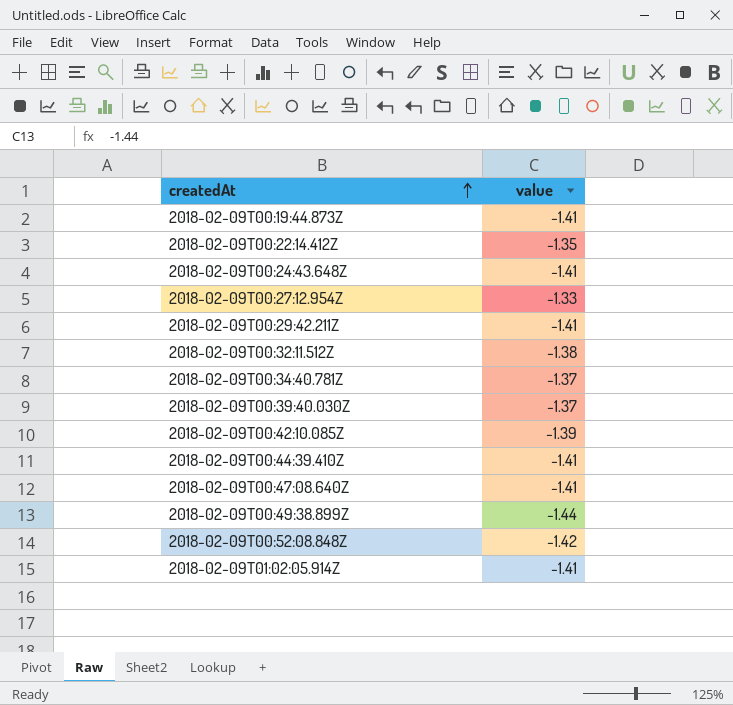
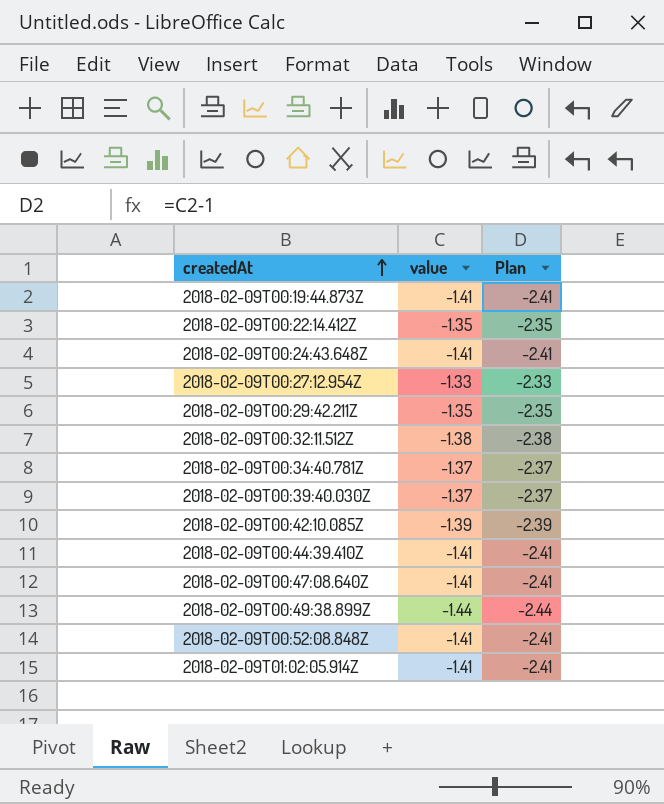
column Plan | formula: none -> [value] - 1
2018-02-09T00:29:42.211Z | value: -1.41 -> -1.35
2018-02-09T00:52:08.848Z | value: -1.42 -> -1.41

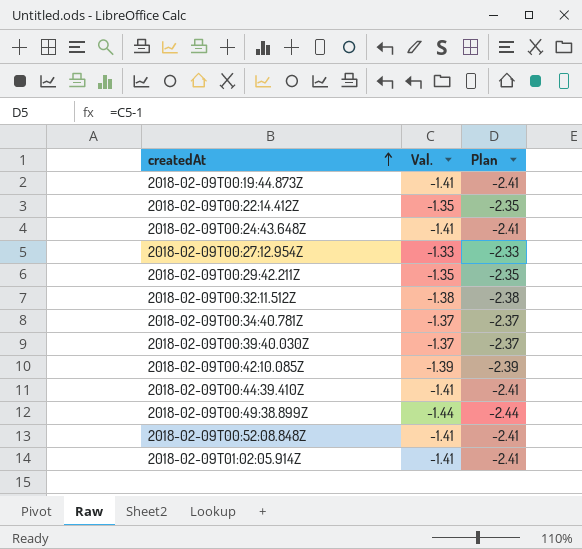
column name: value -> Val.
row 2018-02-09T00:47:08.640Z: -1.41 | -2.41 -> none

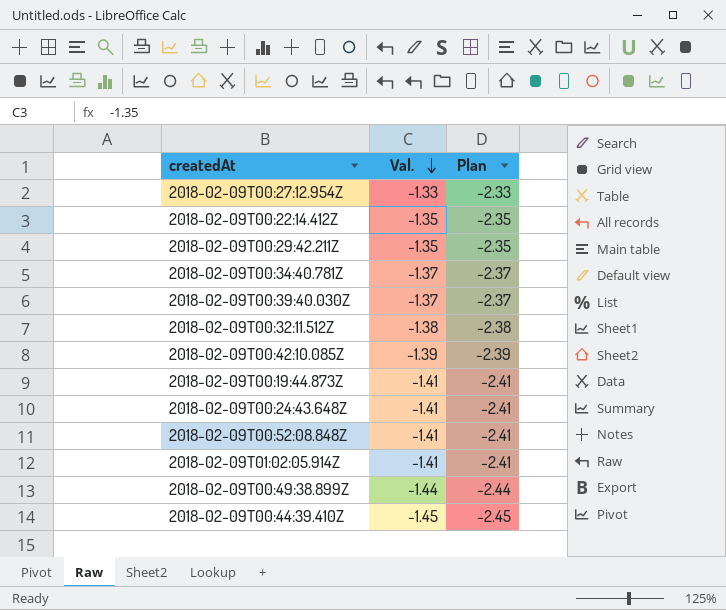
row order: createdAt ascending -> Val. descending
2018-02-09T00:44:39.410Z | Val.: -1.41 -> -1.45
2018-02-09T00:44:39.410Z | Plan: -2.41 -> -2.45

